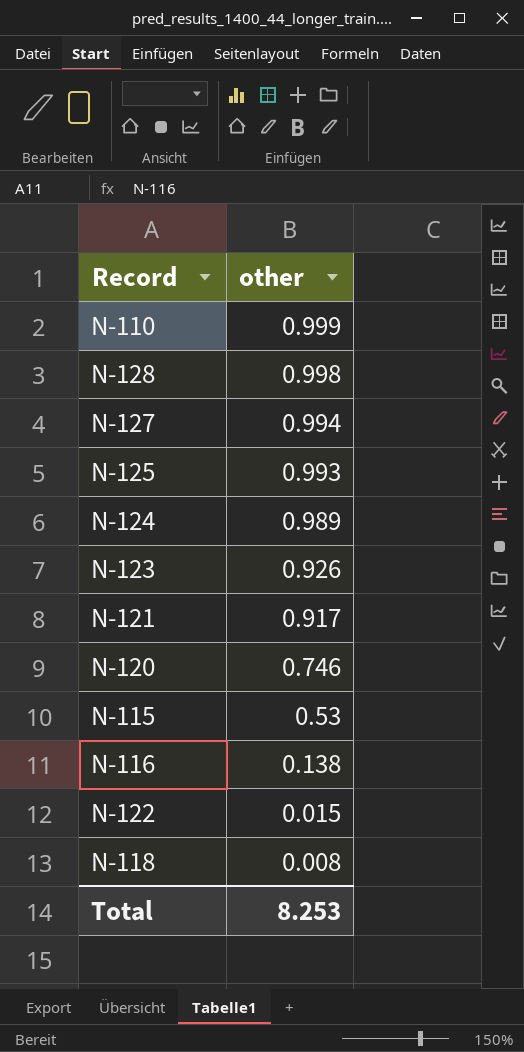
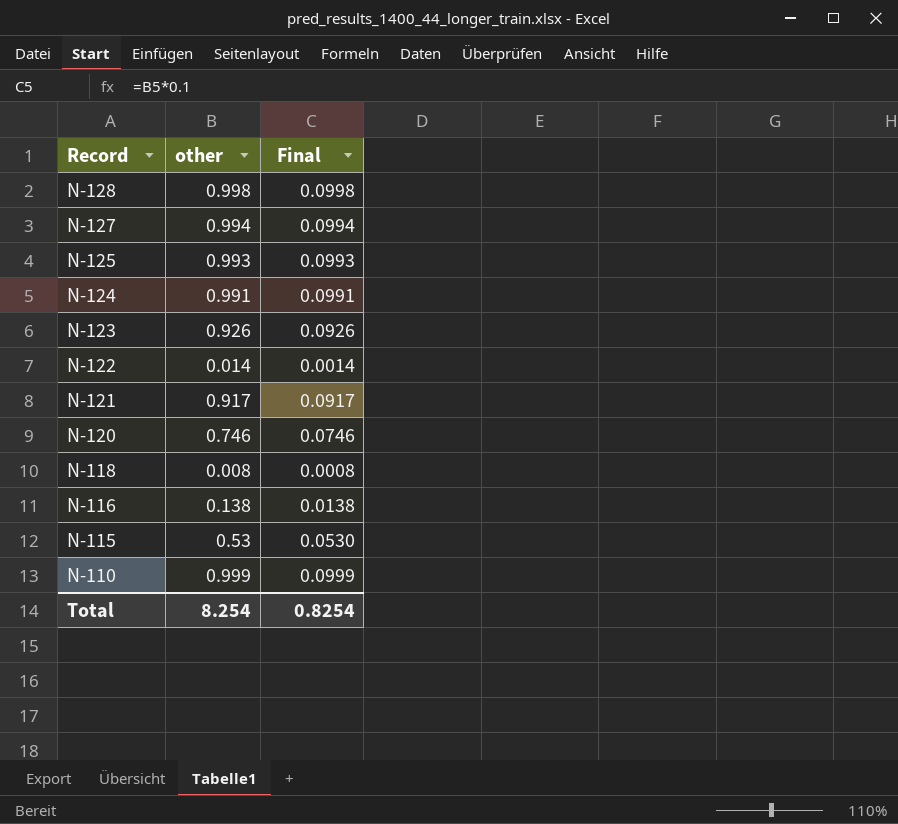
row order: other descending -> Record descending
column Final | formula: none -> [other] * 0.1
N-124 | other: 0.989 -> 0.991
N-122 | other: 0.015 -> 0.014
Total | other: 8.253 -> 8.254

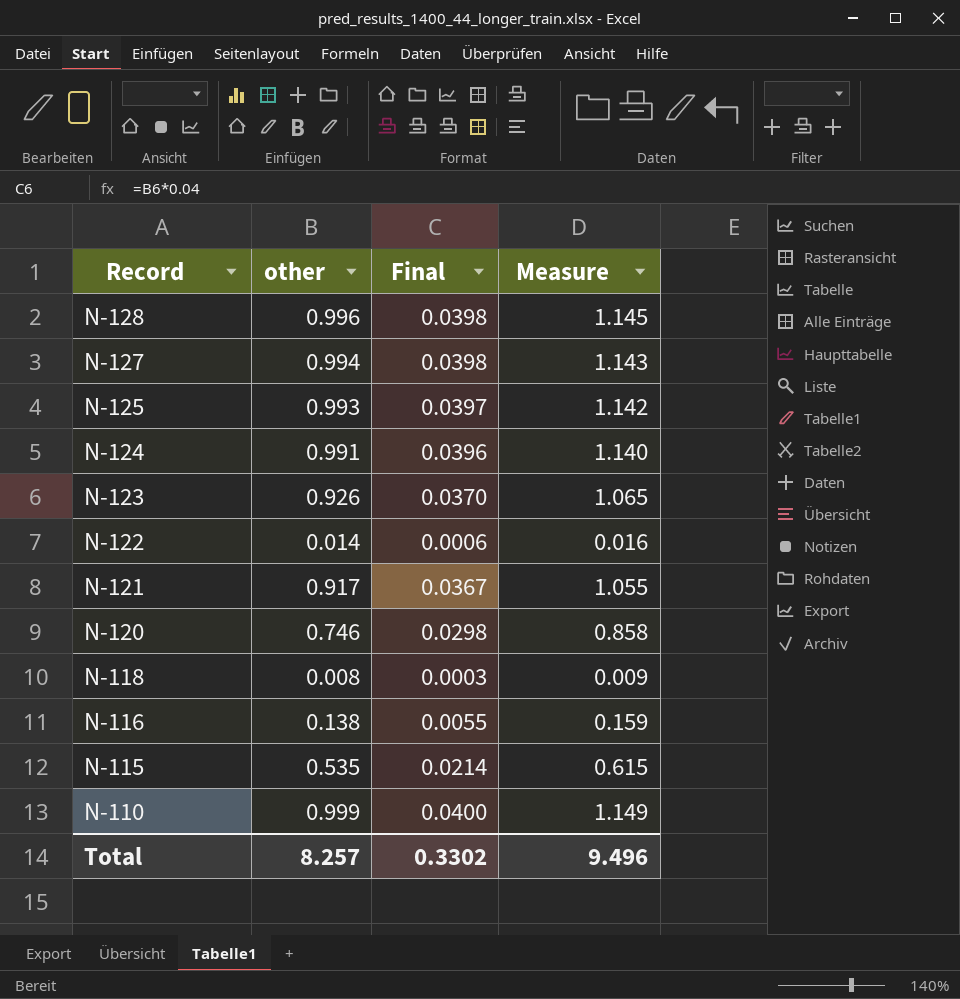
column Final | formula: [other] * 0.1 -> [other] * 0.04
column Measure | formula: none -> [other] * 1.15
N-128 | other: 0.998 -> 0.996
N-115 | other: 0.53 -> 0.535
Total | other: 8.254 -> 8.257
Total | Final: 0.8254 -> 0.3302

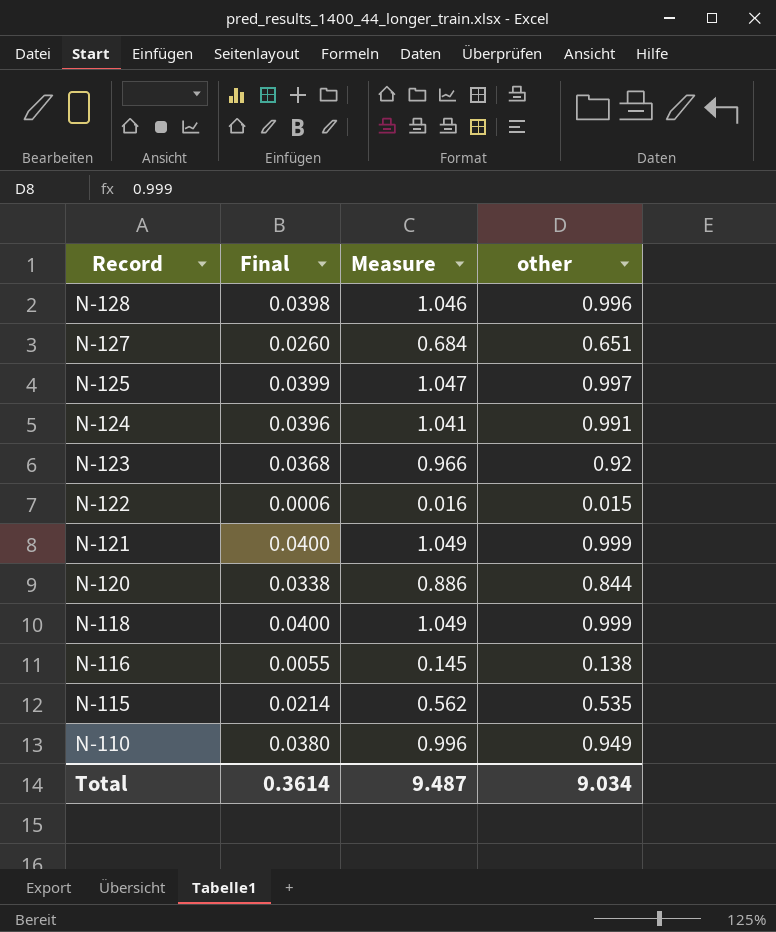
column Measure | formula: [other] * 1.15 -> [other] * 1.05
column other | position: 2 -> 4
N-127 | Final: 0.0398 -> 0.0260
N-127 | other: 0.994 -> 0.651
N-125 | Final: 0.0397 -> 0.0399
N-125 | other: 0.993 -> 0.997
N-123 | Final: 0.0370 -> 0.0368
N-123 | other: 0.926 -> 0.92
N-122 | other: 0.014 -> 0.015
N-121 | Final: 0.0367 -> 0.0400
N-121 | other: 0.917 -> 0.999
N-120 | Final: 0.0298 -> 0.0338
N-120 | other: 0.746 -> 0.844
N-118 | Final: 0.0003 -> 0.0400
N-118 | other: 0.008 -> 0.999
N-110 | Final: 0.0400 -> 0.0380
N-110 | other: 0.999 -> 0.949
Total | Final: 0.3302 -> 0.3614
Total | Measure: 9.496 -> 9.487
Total | other: 8.257 -> 9.034

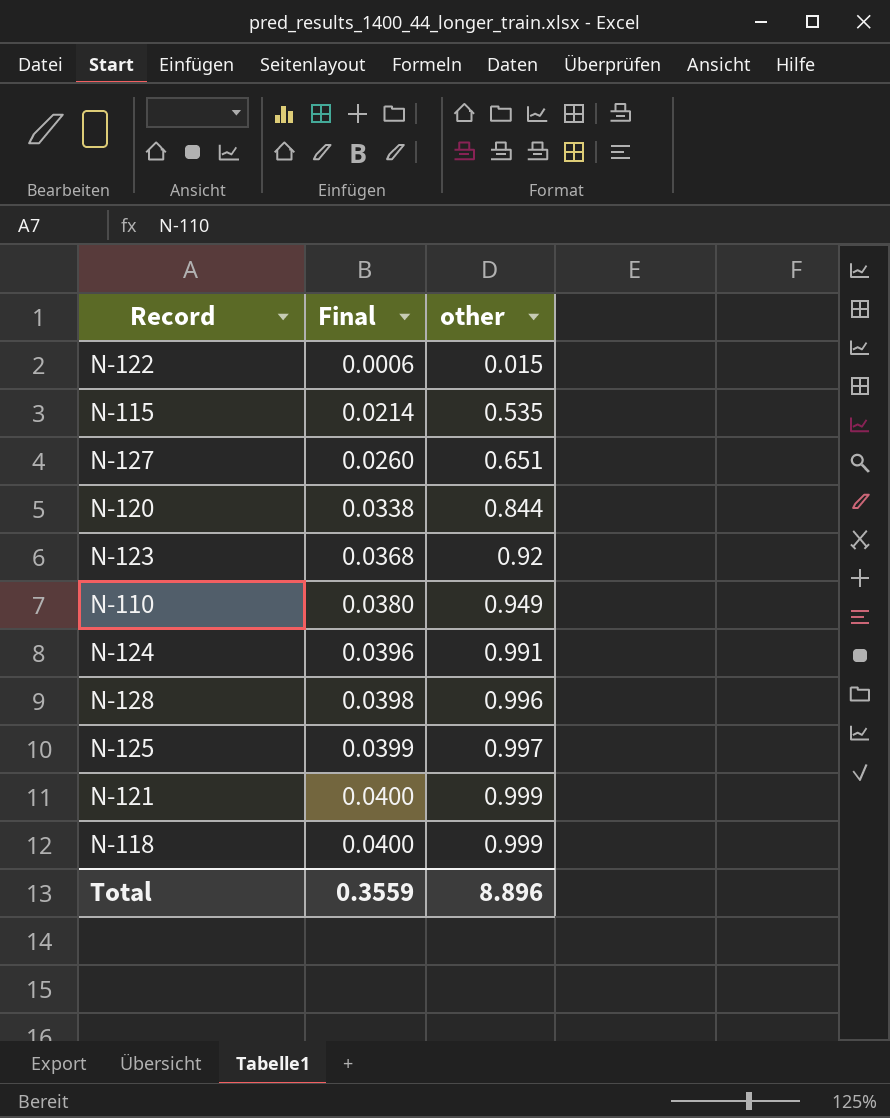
row order: Record descending -> Final ascending
column Measure | formula: [other] * 1.05 -> none
row N-116: 0.0055 | 0.145 | 0.138 -> none
Total | Final: 0.3614 -> 0.3559
Total | other: 9.034 -> 8.896

